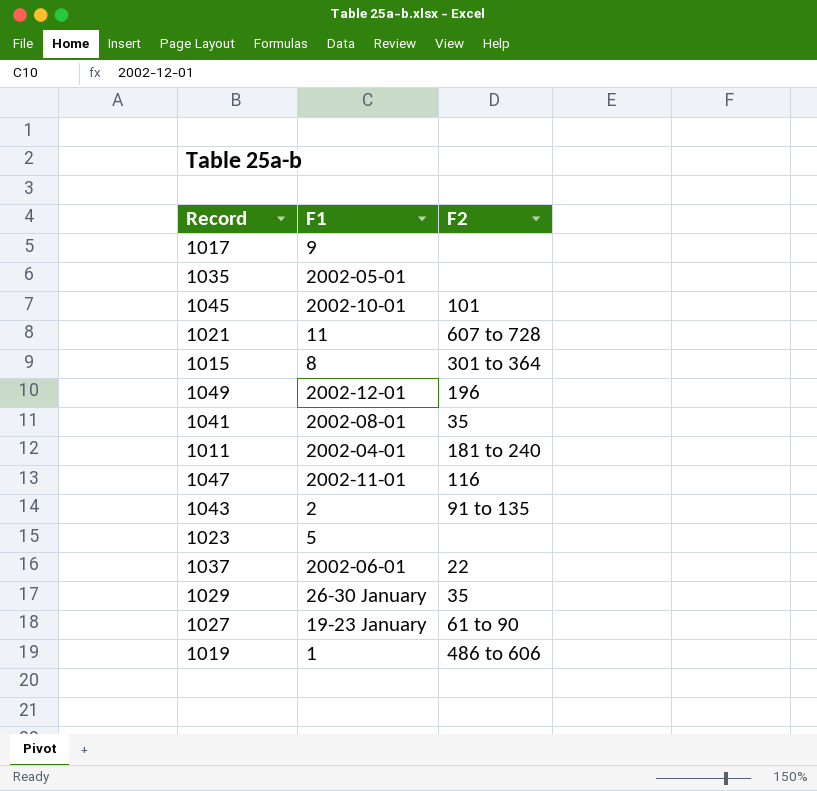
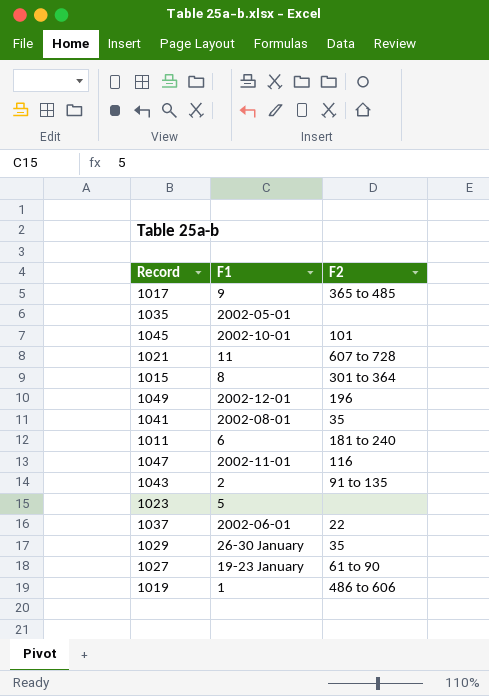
1017 | F2: none -> 365 to 485
1011 | F1: 2002-04-01 -> 6

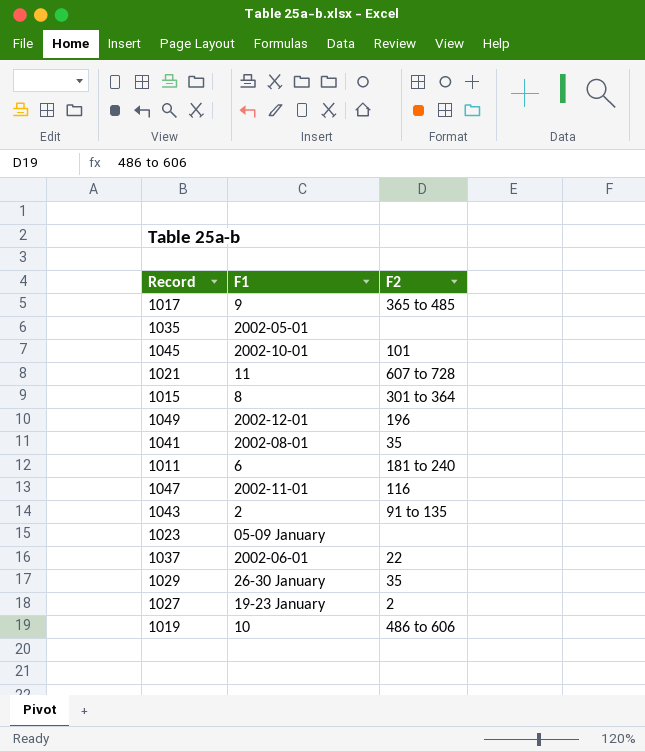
1023 | F1: 5 -> 05-09 January
1027 | F2: 61 to 90 -> 2
1019 | F1: 1 -> 10

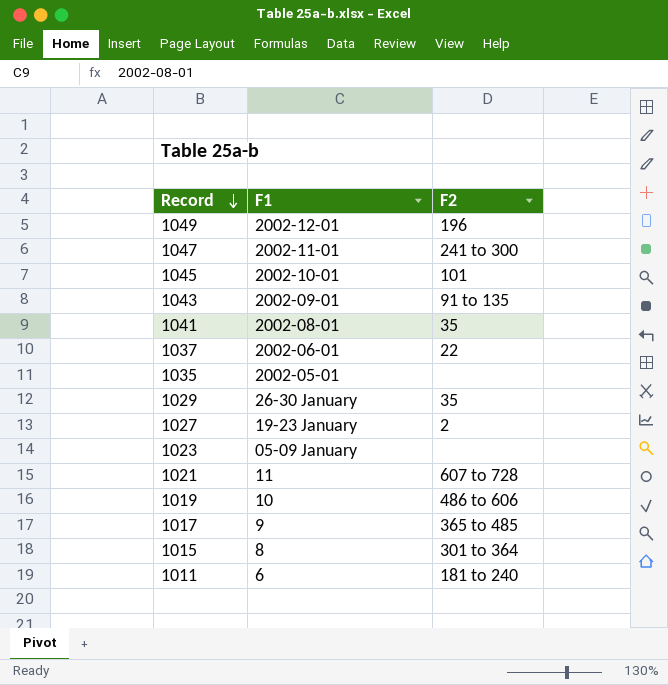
row order: none -> Record descending
1047 | F2: 116 -> 241 to 300
1043 | F1: 2 -> 2002-09-01

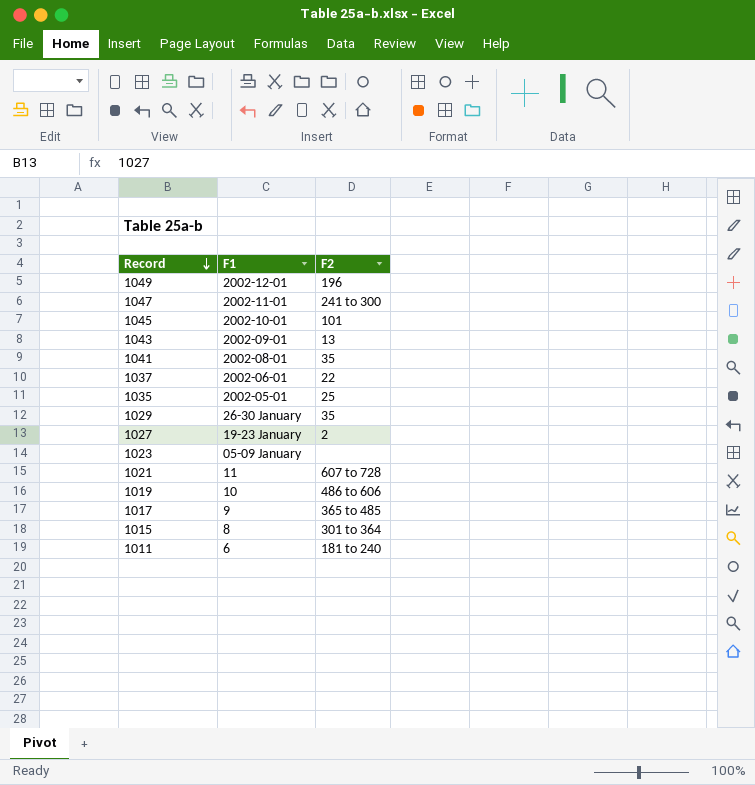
1043 | F2: 91 to 135 -> 13
1035 | F2: none -> 25

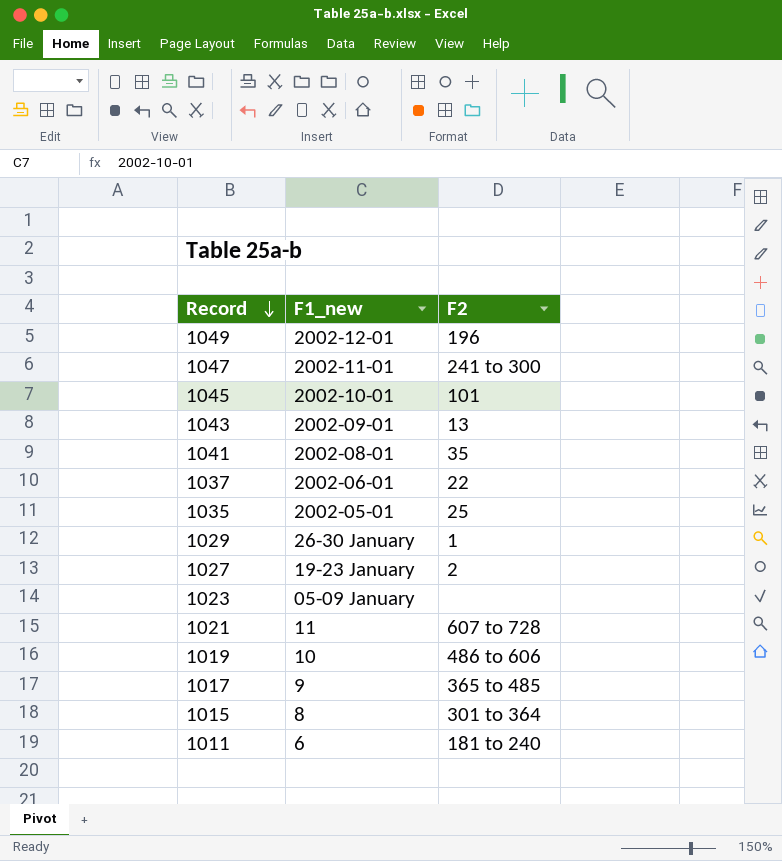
column name: F1 -> F1_new
1029 | F2: 35 -> 1

